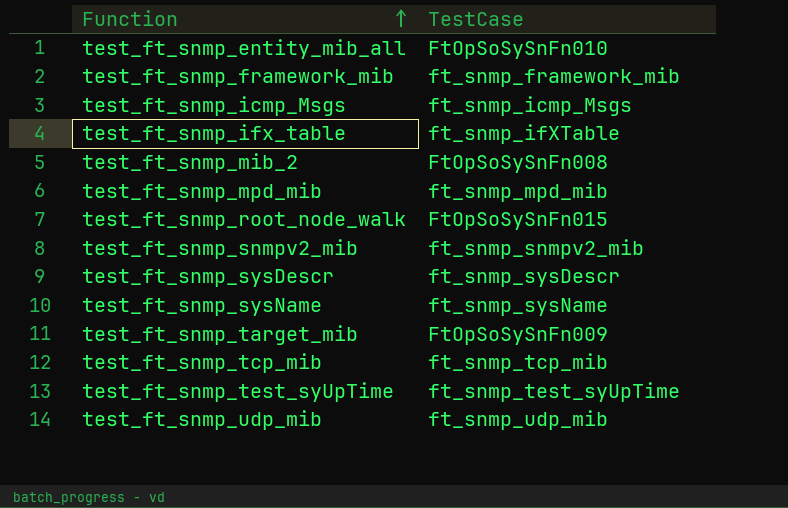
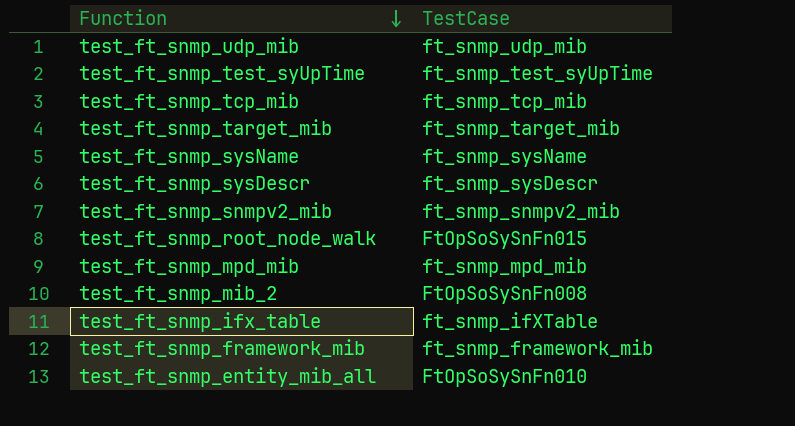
row order: Function ascending -> Function descending
row test_ft_snmp_icmp_Msgs: ft_snmp_icmp_Msgs -> none
test_ft_snmp_target_mib | TestCase: FtOpSoSySnFn009 -> ft_snmp_target_mib

